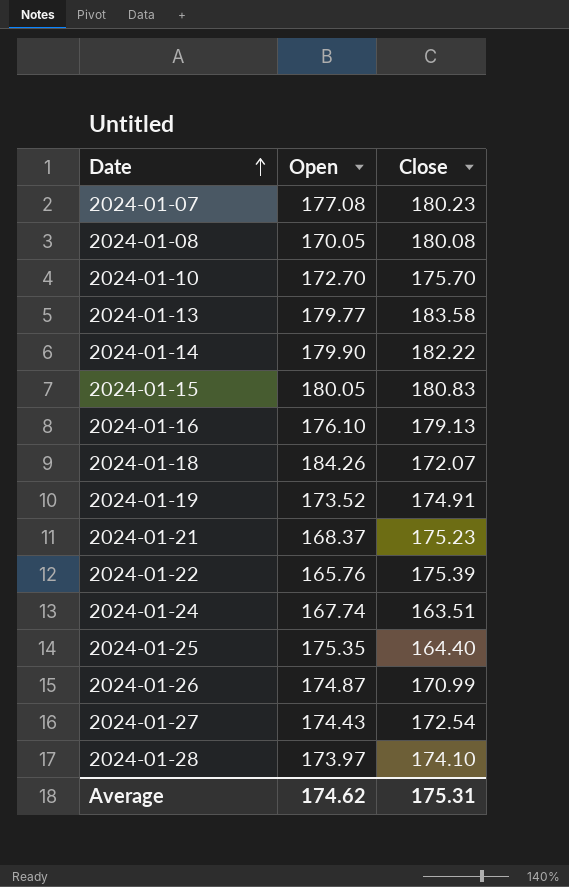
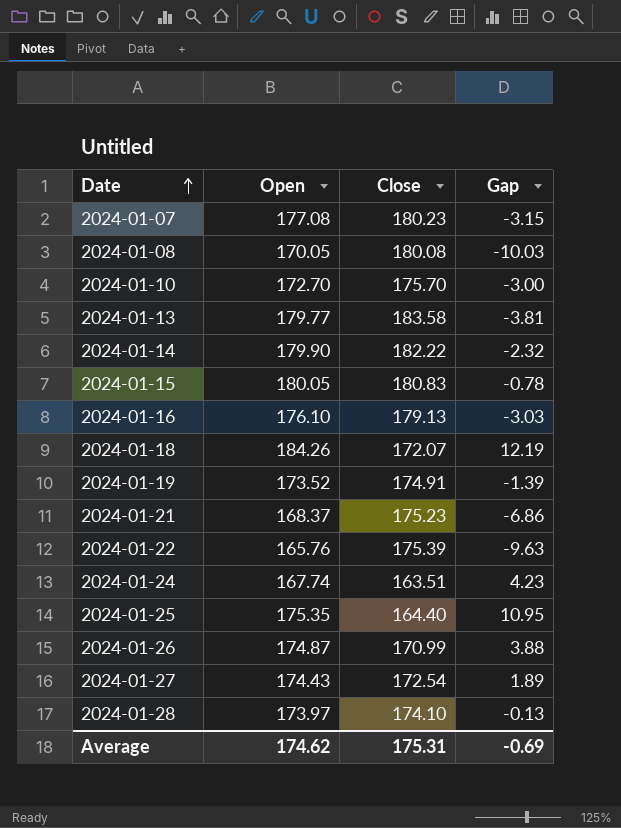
column Gap | formula: none -> [Open] - [Close]

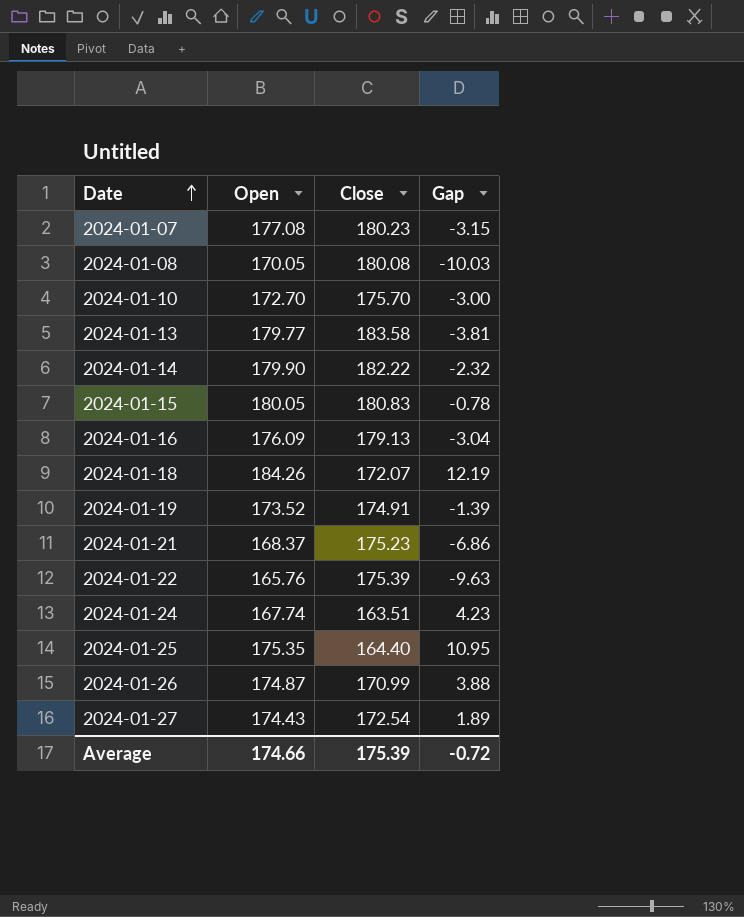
row 2024-01-28: 173.97 | 174.10 | -0.13 -> none
2024-01-16 | Open: 176.10 -> 176.09
2024-01-16 | Gap: -3.03 -> -3.04
Average | Open: 174.62 -> 174.66
Average | Close: 175.31 -> 175.39
Average | Gap: -0.69 -> -0.72

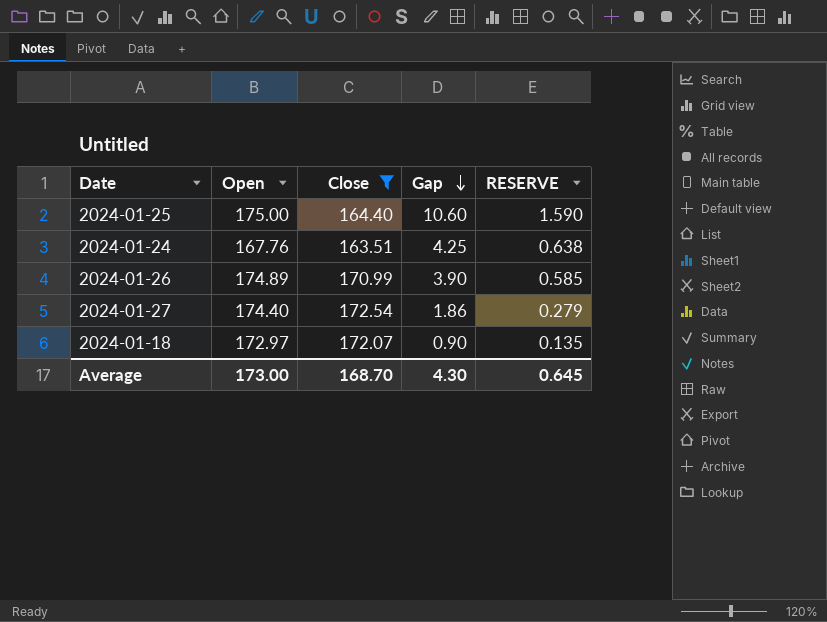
filter: none -> Close <= 172.54
row order: Date ascending -> Gap descending
column RESERVE | formula: none -> [Gap] * 0.15
2024-01-25 | Open: 175.35 -> 175.00
2024-01-25 | Gap: 10.95 -> 10.60
2024-01-24 | Open: 167.74 -> 167.76
2024-01-24 | Gap: 4.23 -> 4.25
2024-01-26 | Open: 174.87 -> 174.89
2024-01-26 | Gap: 3.88 -> 3.90
2024-01-27 | Open: 174.43 -> 174.40
2024-01-27 | Gap: 1.89 -> 1.86
2024-01-18 | Open: 184.26 -> 172.97
2024-01-18 | Gap: 12.19 -> 0.90
Average | Open: 174.66 -> 173.00
Average | Close: 175.39 -> 168.70
Average | Gap: -0.72 -> 4.30

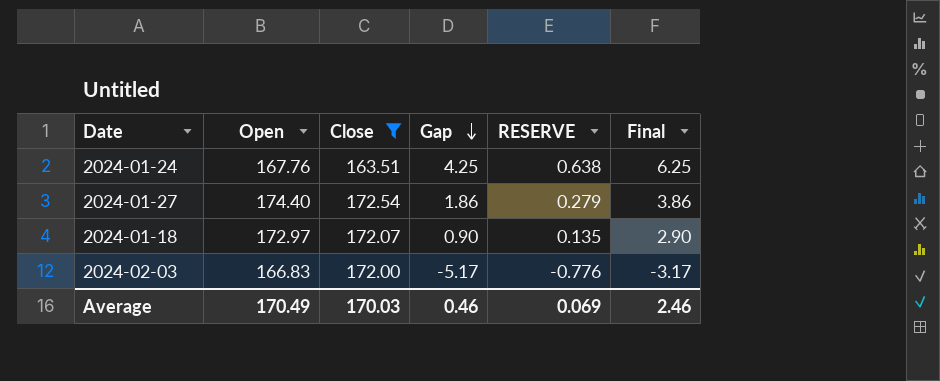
column Final | formula: none -> [Gap] + 2
row 2024-01-25: 175.00 | 164.40 | 10.60 | 1.590 -> none
row 2024-01-26: 174.89 | 170.99 | 3.90 | 0.585 -> none
row 2024-02-03: none -> 166.83 | 172.00 | -5.17 | -0.776 | -3.17
Average | Open: 173.00 -> 170.49
Average | Close: 168.70 -> 170.03
Average | Gap: 4.30 -> 0.46
Average | RESERVE: 0.645 -> 0.069

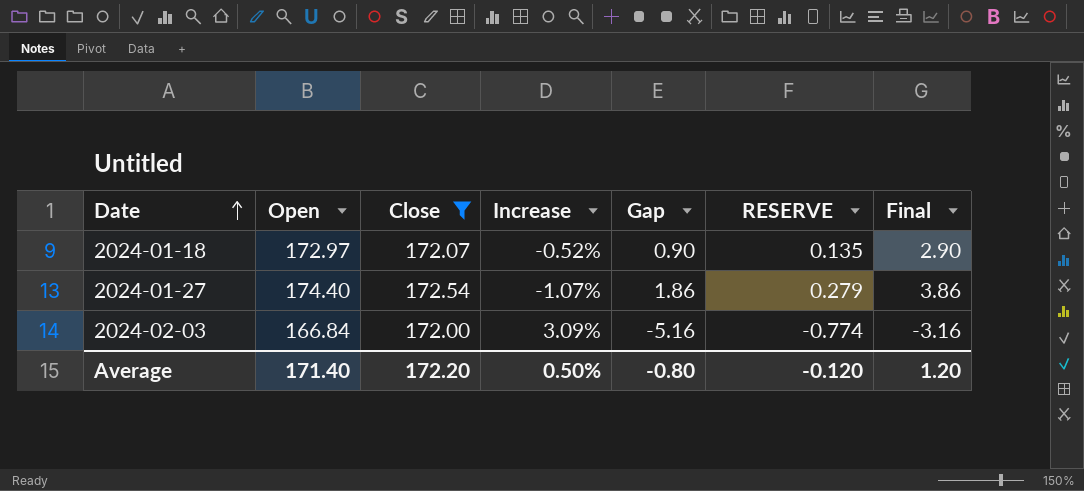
row order: Gap descending -> Date ascending
column Increase | formula: none -> ([Close] - [Open]) / [Open]
row 2024-01-24: 167.76 | 163.51 | 4.25 | 0.638 | 6.25 -> none
2024-02-03 | Open: 166.83 -> 166.84
2024-02-03 | Gap: -5.17 -> -5.16
2024-02-03 | RESERVE: -0.776 -> -0.774
2024-02-03 | Final: -3.17 -> -3.16
Average | Open: 170.49 -> 171.40
Average | Close: 170.03 -> 172.20
Average | Gap: 0.46 -> -0.80
Average | RESERVE: 0.069 -> -0.120
Average | Final: 2.46 -> 1.20

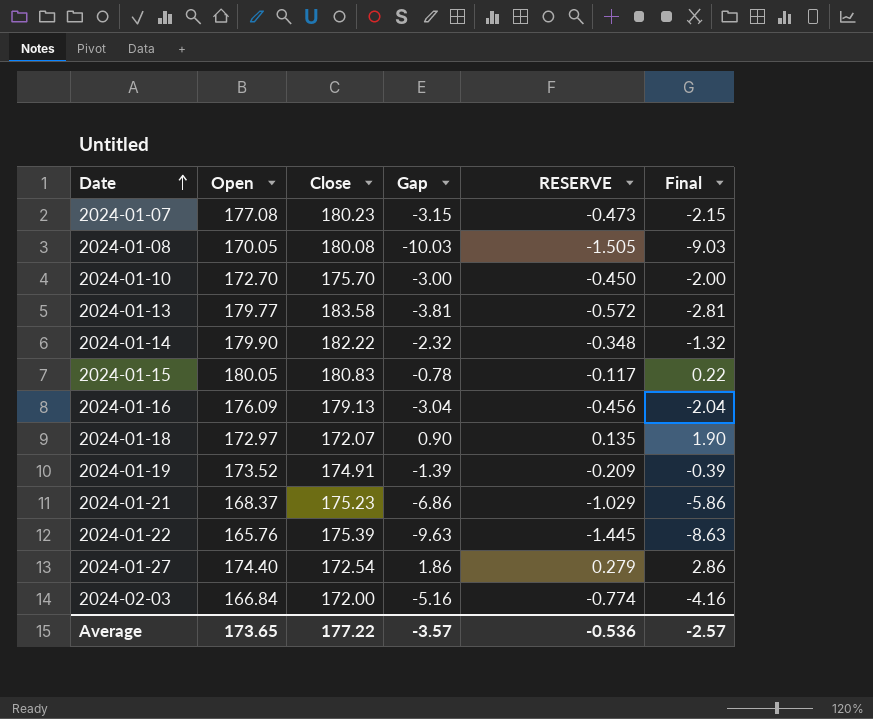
filter: Close <= 172.54 -> none
column Increase | formula: ([Close] - [Open]) / [Open] -> none
column Final | formula: [Gap] + 2 -> [Gap] + 1
Average | Open: 171.40 -> 173.65
Average | Close: 172.20 -> 177.22
Average | Gap: -0.80 -> -3.57
Average | RESERVE: -0.120 -> -0.536
Average | Final: 1.20 -> -2.57

